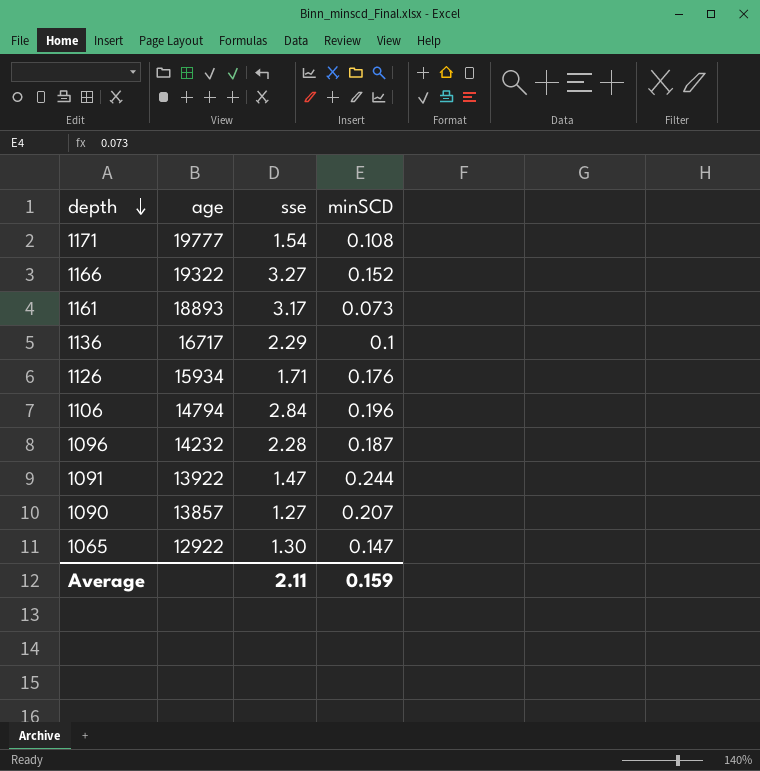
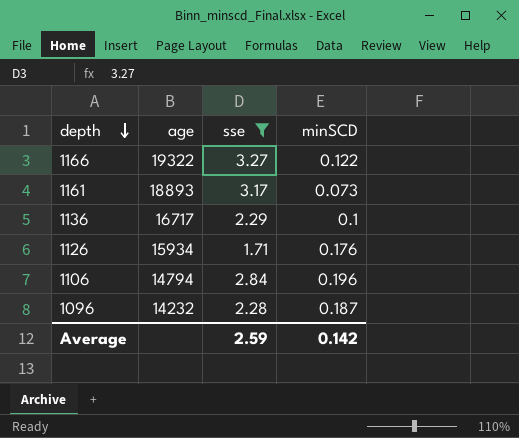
filter: none -> sse >= 1.71
1166 | minSCD: 0.152 -> 0.122
Average | sse: 2.11 -> 2.59
Average | minSCD: 0.159 -> 0.142

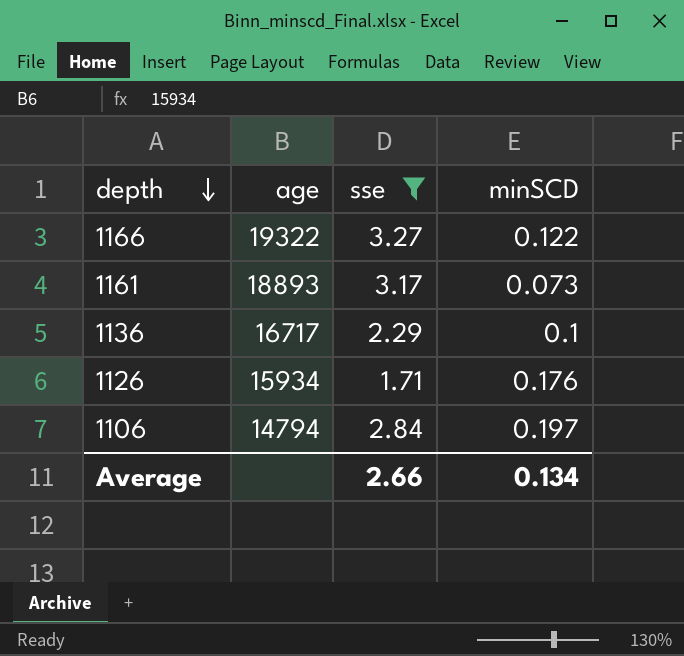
row 1096: 14232 | 2.28 | 0.187 -> none
1106 | minSCD: 0.196 -> 0.197
Average | sse: 2.59 -> 2.66
Average | minSCD: 0.142 -> 0.134

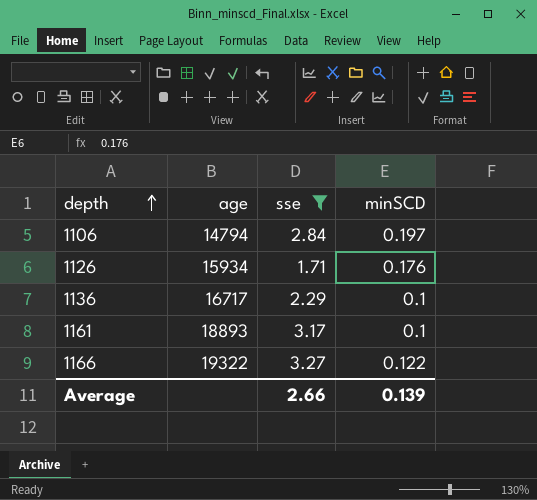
row order: depth descending -> depth ascending
1161 | minSCD: 0.073 -> 0.1
Average | minSCD: 0.134 -> 0.139

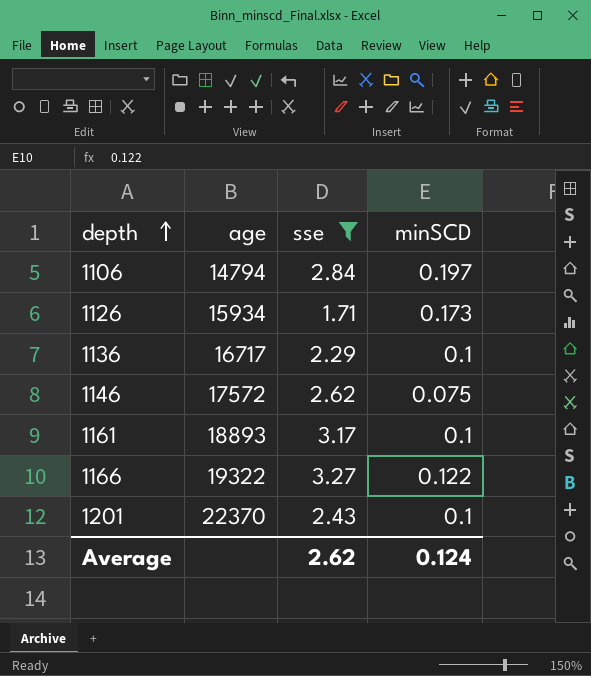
1126 | minSCD: 0.176 -> 0.173
row 1146: none -> 17572 | 2.62 | 0.075
row 1201: none -> 22370 | 2.43 | 0.1
Average | sse: 2.66 -> 2.62
Average | minSCD: 0.139 -> 0.124

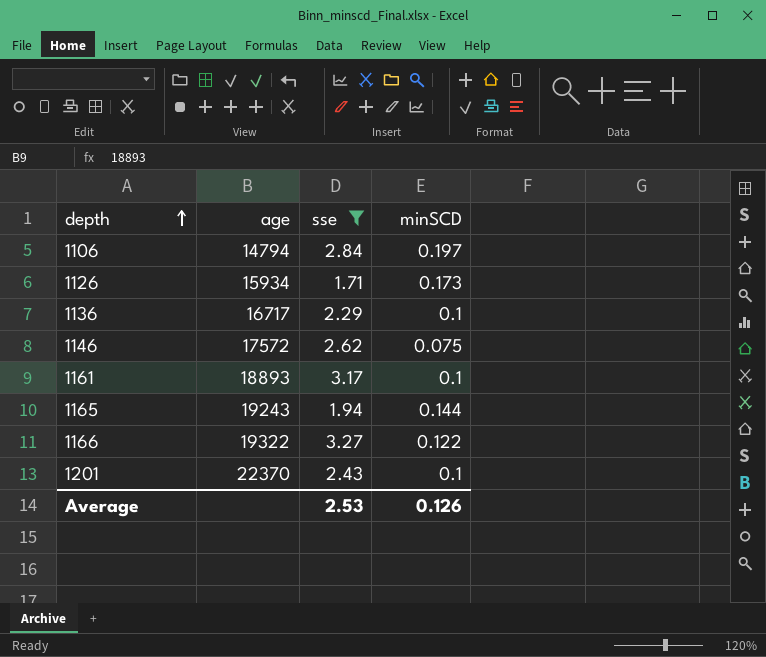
row 1165: none -> 19243 | 1.94 | 0.144
Average | sse: 2.62 -> 2.53
Average | minSCD: 0.124 -> 0.126

